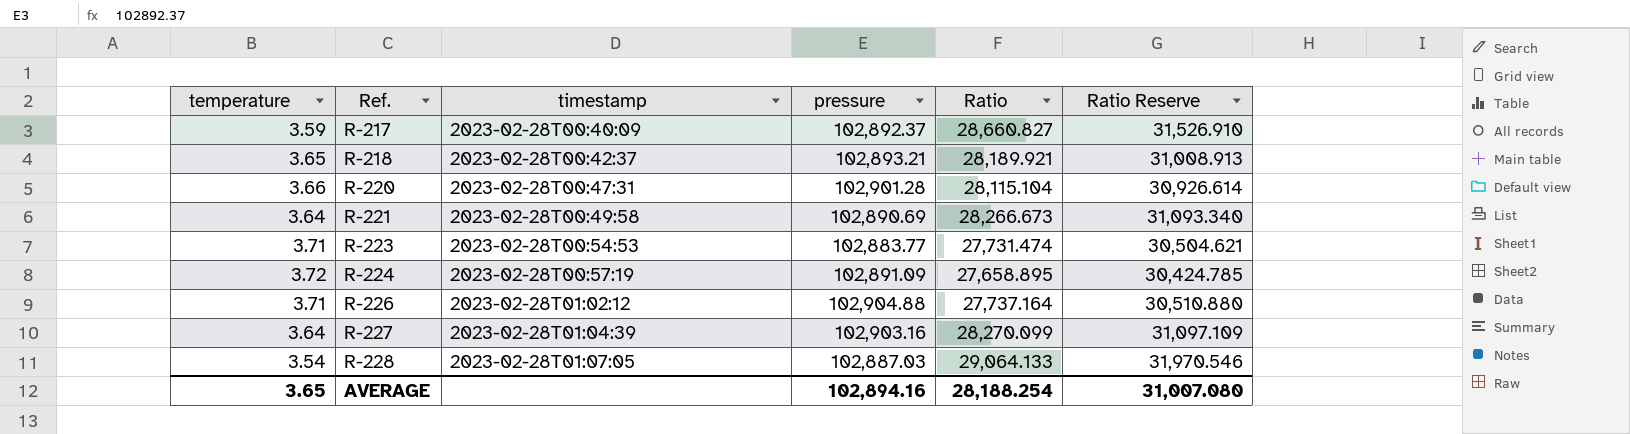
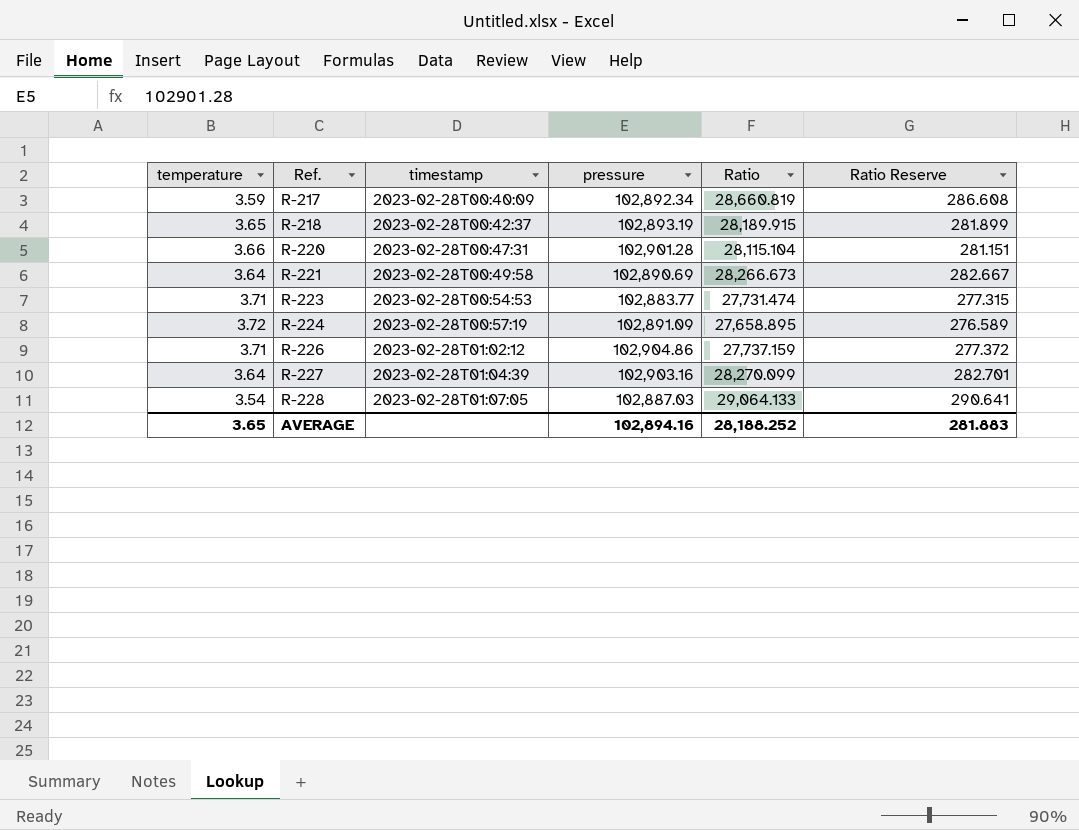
column Ratio Reserve | formula: [Ratio] * 1.1 -> [Ratio] * 0.01
R-217 | pressure: 102,892.37 -> 102,892.34
R-217 | Ratio: 28,660.827 -> 28,660.819
R-218 | pressure: 102,893.21 -> 102,893.19
R-218 | Ratio: 28,189.921 -> 28,189.915
R-226 | pressure: 102,904.88 -> 102,904.86
R-226 | Ratio: 27,737.164 -> 27,737.159
AVERAGE | Ratio: 28,188.254 -> 28,188.252
AVERAGE | Ratio Reserve: 31,007.080 -> 281.883

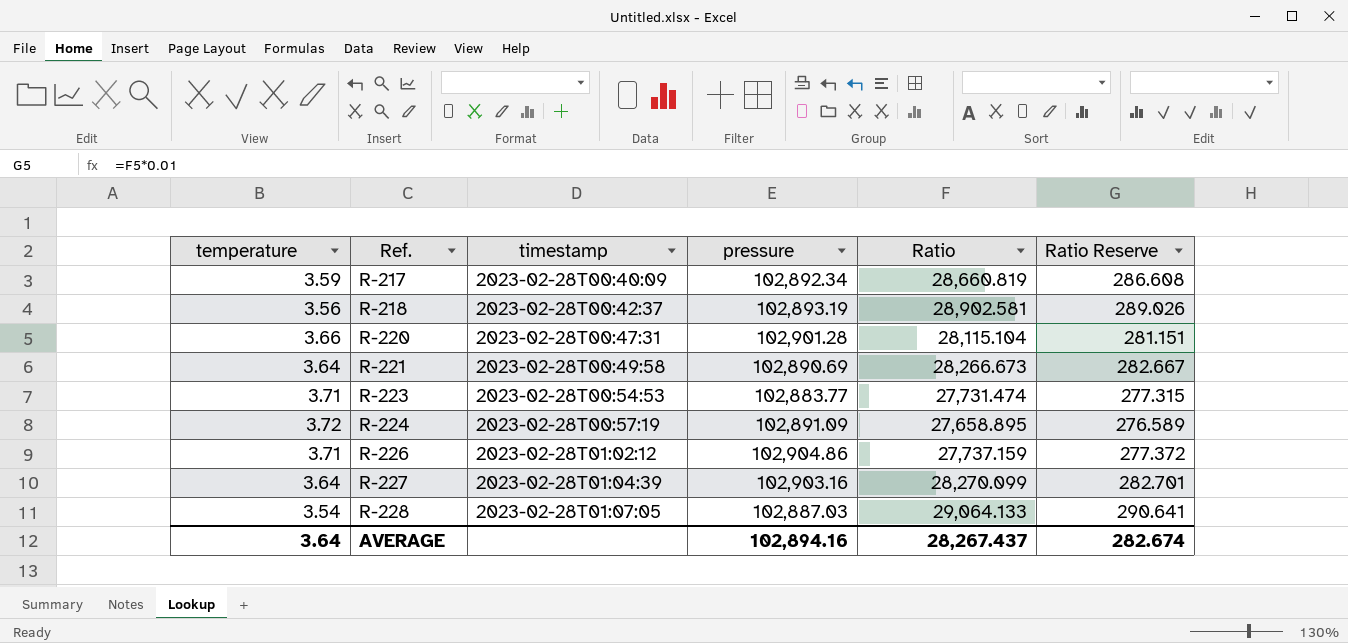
R-218 | temperature: 3.65 -> 3.56
R-218 | Ratio: 28,189.915 -> 28,902.581
R-218 | Ratio Reserve: 281.899 -> 289.026
AVERAGE | temperature: 3.65 -> 3.64
AVERAGE | Ratio: 28,188.252 -> 28,267.437
AVERAGE | Ratio Reserve: 281.883 -> 282.674

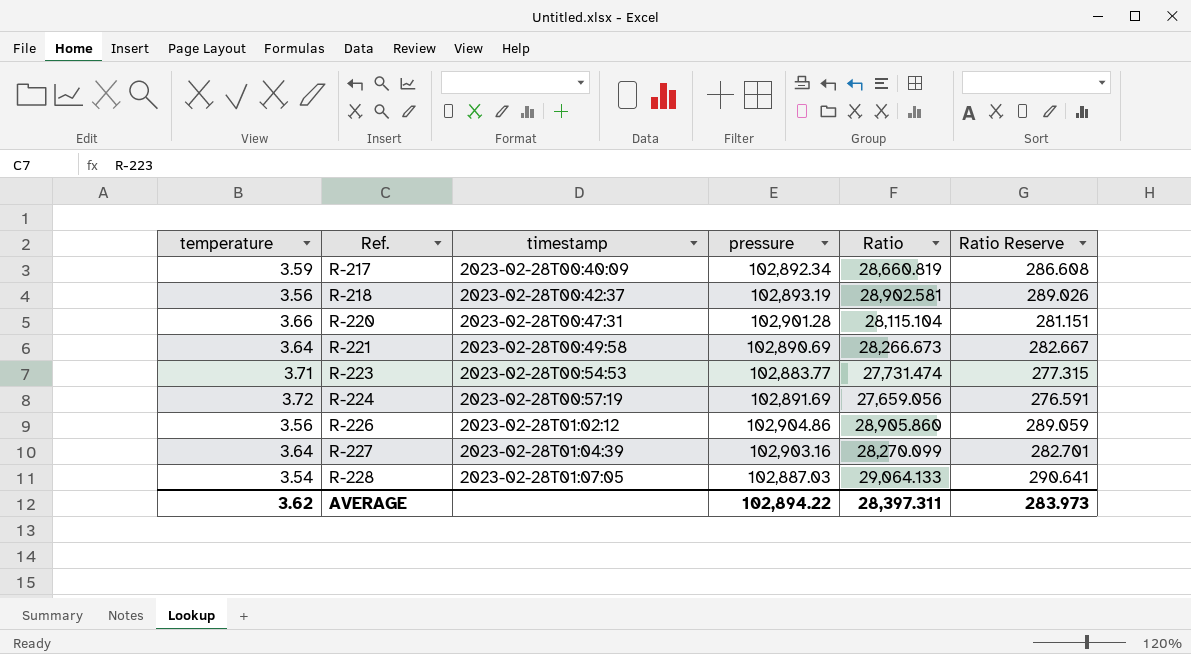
R-224 | pressure: 102,891.09 -> 102,891.69
R-224 | Ratio: 27,658.895 -> 27,659.056
R-224 | Ratio Reserve: 276.589 -> 276.591
R-226 | temperature: 3.71 -> 3.56
R-226 | Ratio: 27,737.159 -> 28,905.860
R-226 | Ratio Reserve: 277.372 -> 289.059
AVERAGE | temperature: 3.64 -> 3.62
AVERAGE | pressure: 102,894.16 -> 102,894.22
AVERAGE | Ratio: 28,267.437 -> 28,397.311
AVERAGE | Ratio Reserve: 282.674 -> 283.973

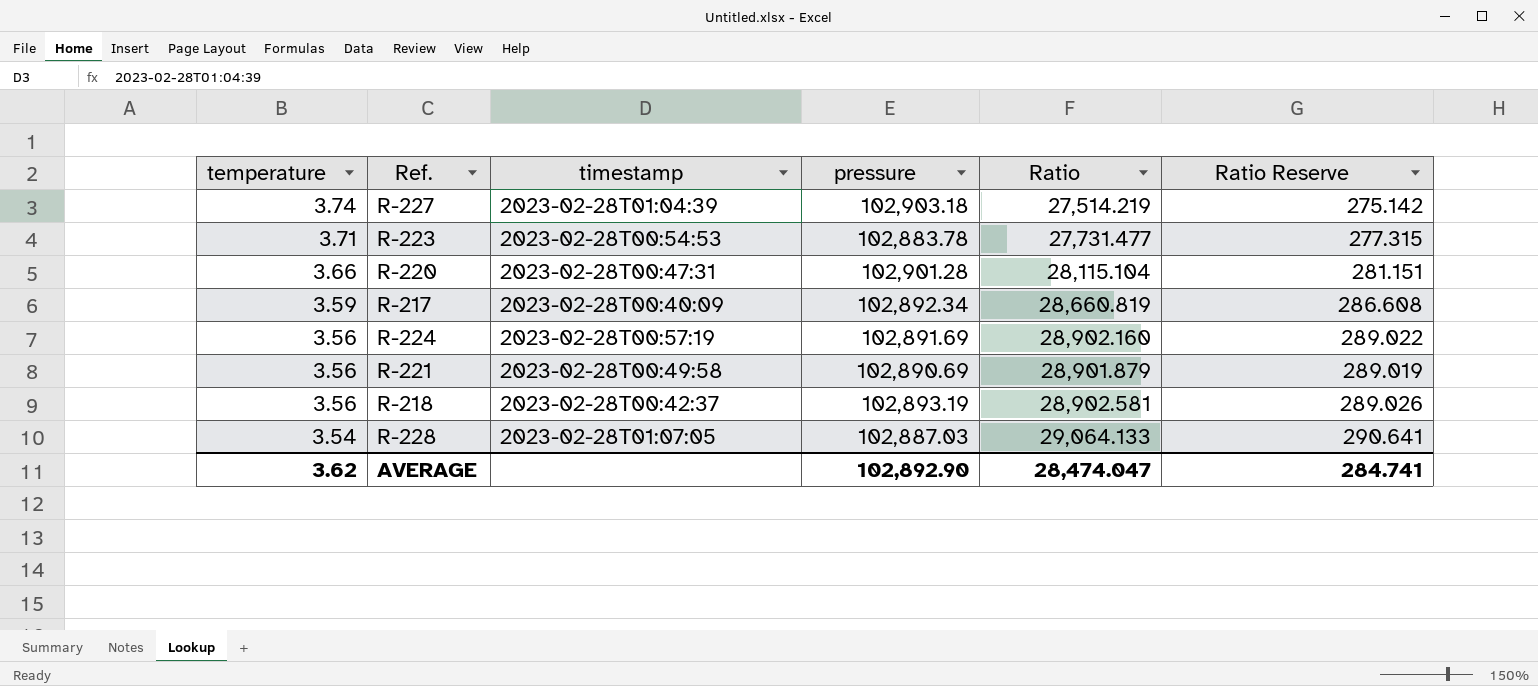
row order: Ref. ascending -> temperature descending
row R-226: 3.56 | 2023-02-28T01:02:12 | 102,904.86 | 28,905.860 | 289.059 -> none
R-227 | temperature: 3.64 -> 3.74
R-227 | pressure: 102,903.16 -> 102,903.18
R-227 | Ratio: 28,270.099 -> 27,514.219
R-227 | Ratio Reserve: 282.701 -> 275.142
R-223 | pressure: 102,883.77 -> 102,883.78
R-223 | Ratio: 27,731.474 -> 27,731.477
R-224 | temperature: 3.72 -> 3.56
R-224 | Ratio: 27,659.056 -> 28,902.160
R-224 | Ratio Reserve: 276.591 -> 289.022
R-221 | temperature: 3.64 -> 3.56
R-221 | Ratio: 28,266.673 -> 28,901.879
R-221 | Ratio Reserve: 282.667 -> 289.019
AVERAGE | pressure: 102,894.22 -> 102,892.90
AVERAGE | Ratio: 28,397.311 -> 28,474.047
AVERAGE | Ratio Reserve: 283.973 -> 284.741

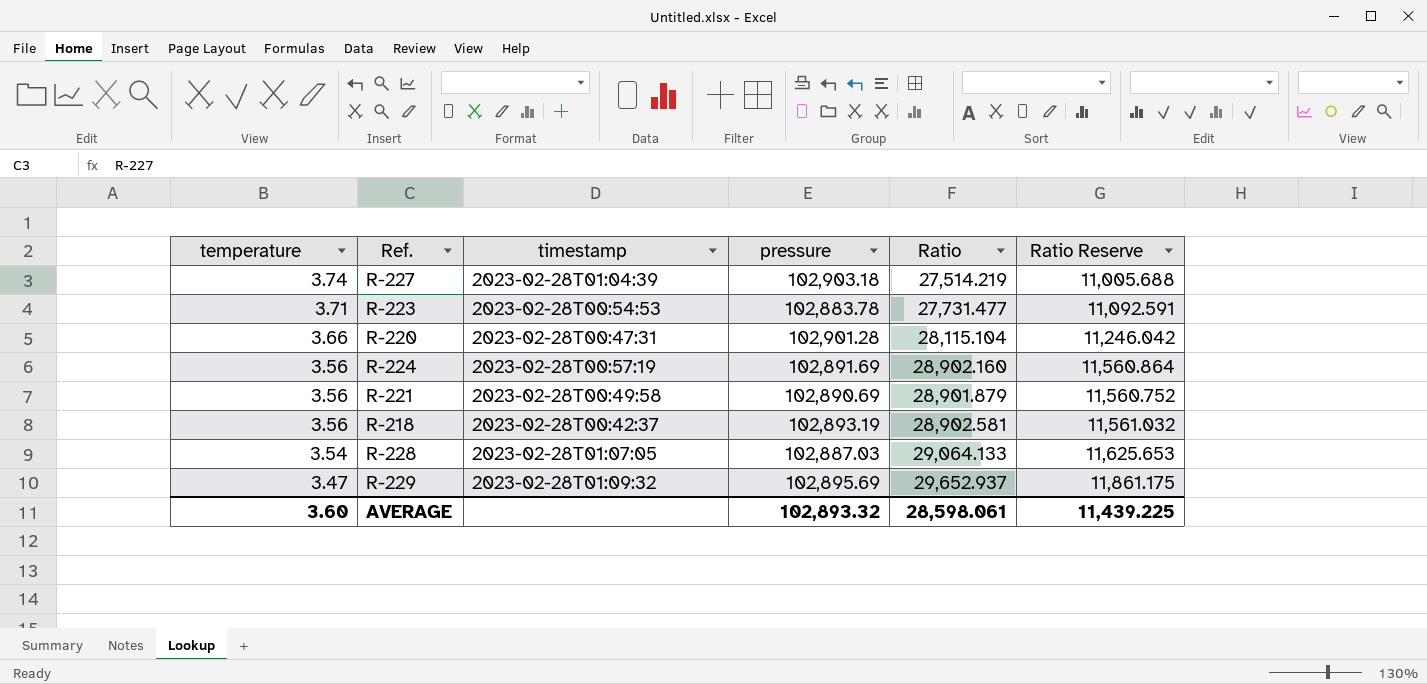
column Ratio Reserve | formula: [Ratio] * 0.01 -> [Ratio] * 0.4
row R-217: 3.59 | 2023-02-28T00:40:09 | 102,892.34 | 28,660.819 | 286.608 -> none
row R-229: none -> 3.47 | 2023-02-28T01:09:32 | 102,895.69 | 29,652.937 | 11,861.175
AVERAGE | temperature: 3.62 -> 3.60
AVERAGE | pressure: 102,892.90 -> 102,893.32
AVERAGE | Ratio: 28,474.047 -> 28,598.061
AVERAGE | Ratio Reserve: 284.741 -> 11,439.225

